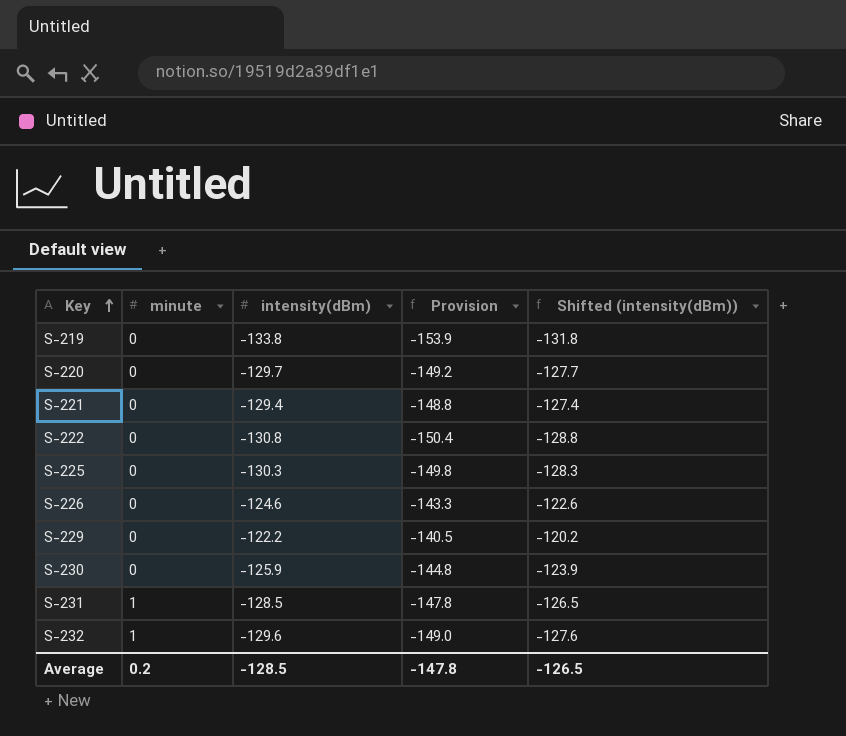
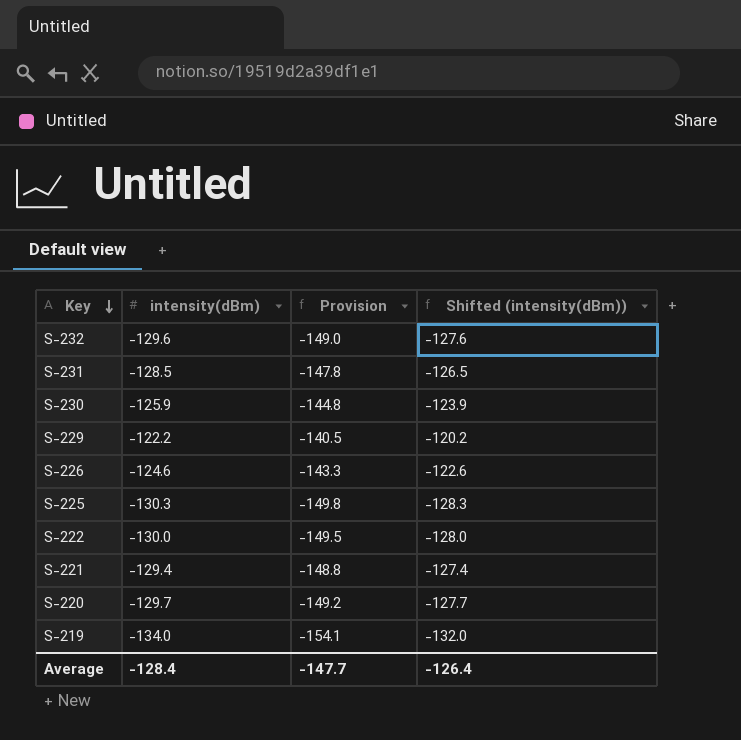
row order: Key ascending -> Key descending
column minute | position: 2 -> none
S-222 | intensity(dBm): -130.8 -> -130.0
S-222 | Provision: -150.4 -> -149.5
S-222 | Shifted (intensity(dBm)): -128.8 -> -128.0
S-219 | intensity(dBm): -133.8 -> -134.0
S-219 | Provision: -153.9 -> -154.1
S-219 | Shifted (intensity(dBm)): -131.8 -> -132.0
Average | intensity(dBm): -128.5 -> -128.4
Average | Provision: -147.8 -> -147.7
Average | Shifted (intensity(dBm)): -126.5 -> -126.4

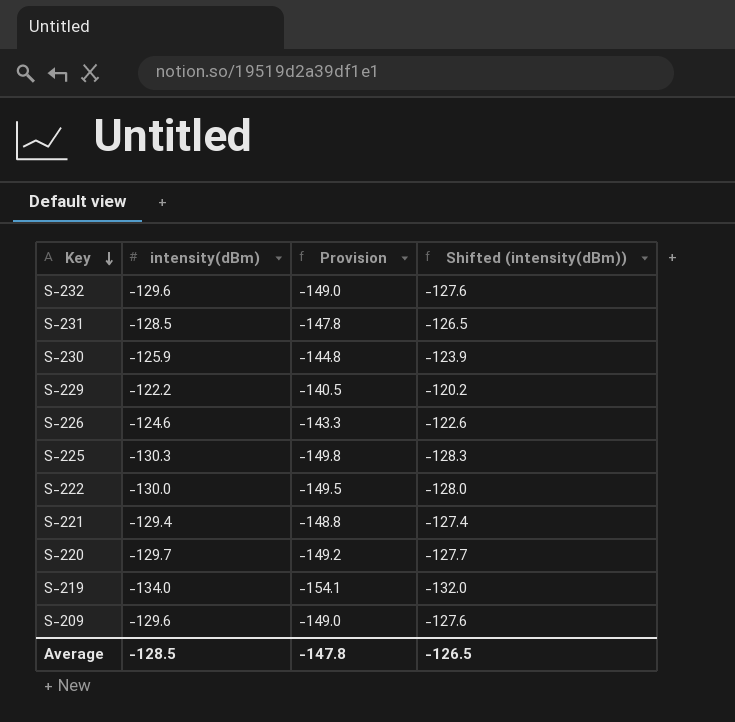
row S-209: none -> -129.6 | -149.0 | -127.6
Average | intensity(dBm): -128.4 -> -128.5
Average | Provision: -147.7 -> -147.8
Average | Shifted (intensity(dBm)): -126.4 -> -126.5

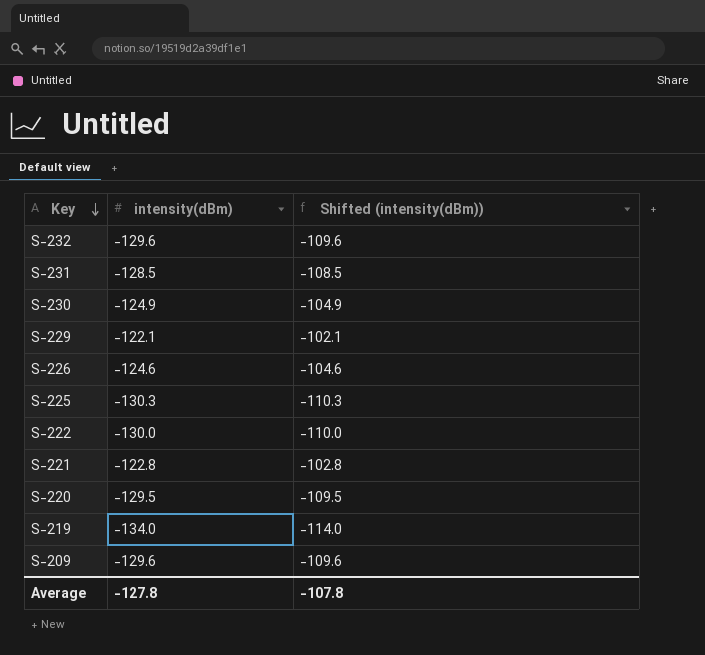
column Provision | formula: [intensity(dBm)] * 1.15 -> none
column Shifted (intensity(dBm)) | formula: [intensity(dBm)] + 2 -> [intensity(dBm)] + 20
S-230 | intensity(dBm): -125.9 -> -124.9
S-229 | intensity(dBm): -122.2 -> -122.1
S-221 | intensity(dBm): -129.4 -> -122.8
S-220 | intensity(dBm): -129.7 -> -129.5
Average | intensity(dBm): -128.5 -> -127.8
Average | Shifted (intensity(dBm)): -126.5 -> -107.8

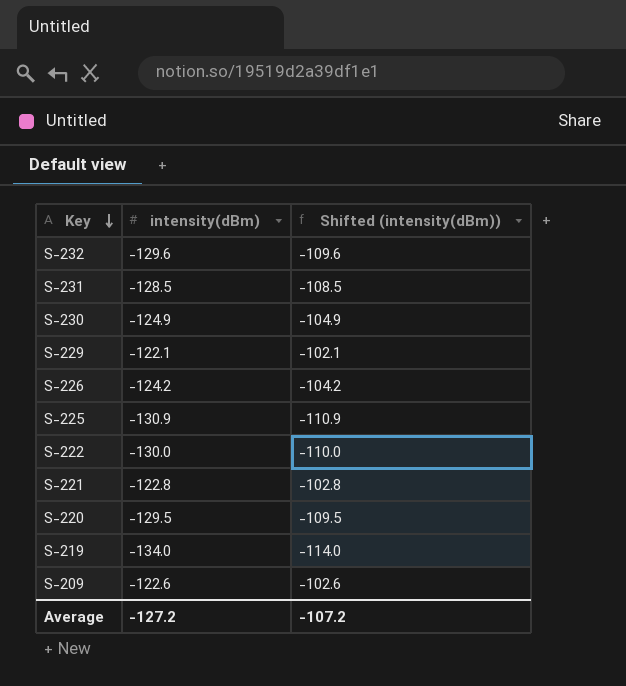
S-226 | intensity(dBm): -124.6 -> -124.2
S-226 | Shifted (intensity(dBm)): -104.6 -> -104.2
S-225 | intensity(dBm): -130.3 -> -130.9
S-225 | Shifted (intensity(dBm)): -110.3 -> -110.9
S-209 | intensity(dBm): -129.6 -> -122.6
S-209 | Shifted (intensity(dBm)): -109.6 -> -102.6
Average | intensity(dBm): -127.8 -> -127.2
Average | Shifted (intensity(dBm)): -107.8 -> -107.2

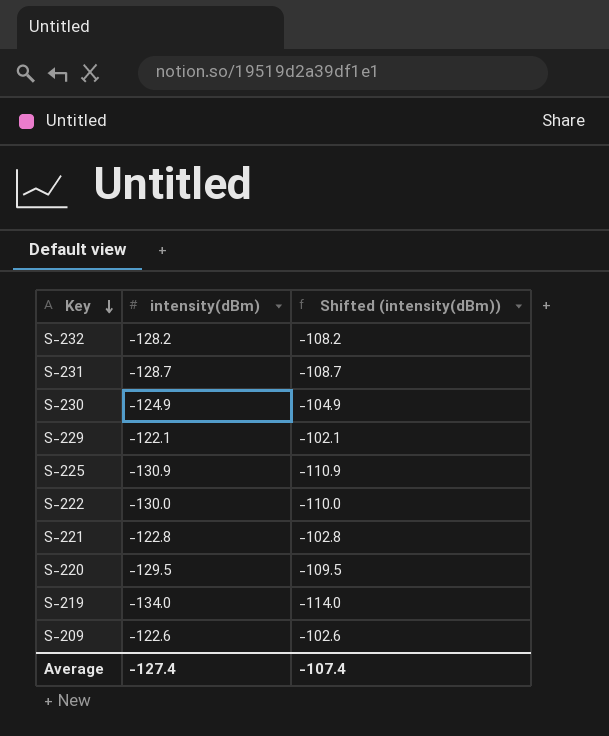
row S-226: -124.2 | -104.2 -> none
S-232 | intensity(dBm): -129.6 -> -128.2
S-232 | Shifted (intensity(dBm)): -109.6 -> -108.2
S-231 | intensity(dBm): -128.5 -> -128.7
S-231 | Shifted (intensity(dBm)): -108.5 -> -108.7
Average | intensity(dBm): -127.2 -> -127.4
Average | Shifted (intensity(dBm)): -107.2 -> -107.4

